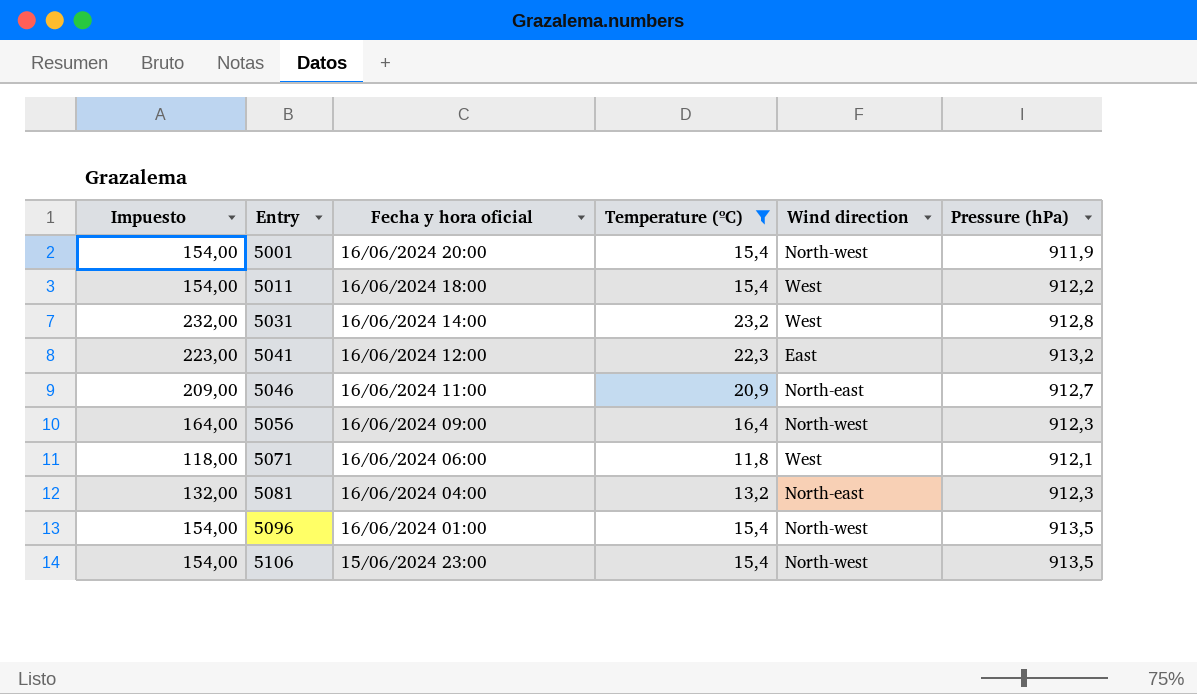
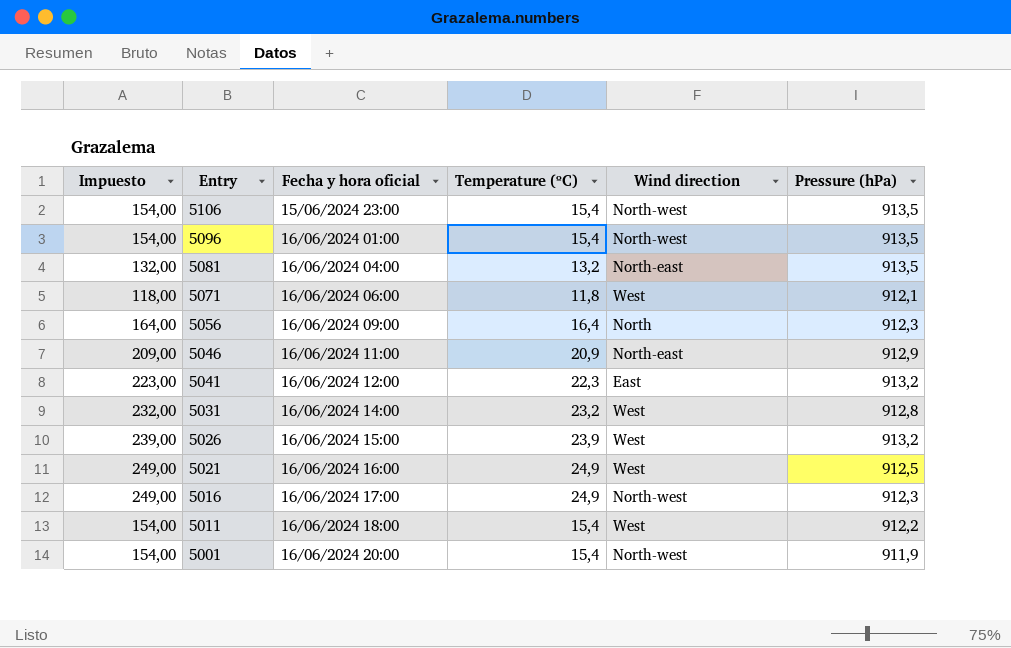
filter: Temperature (ºC) <= 23,2 -> none
row order: Entry ascending -> Entry descending
5081 | Pressure (hPa): 912,3 -> 913,5
5056 | Wind direction: North-west -> North
5046 | Pressure (hPa): 912,7 -> 912,9

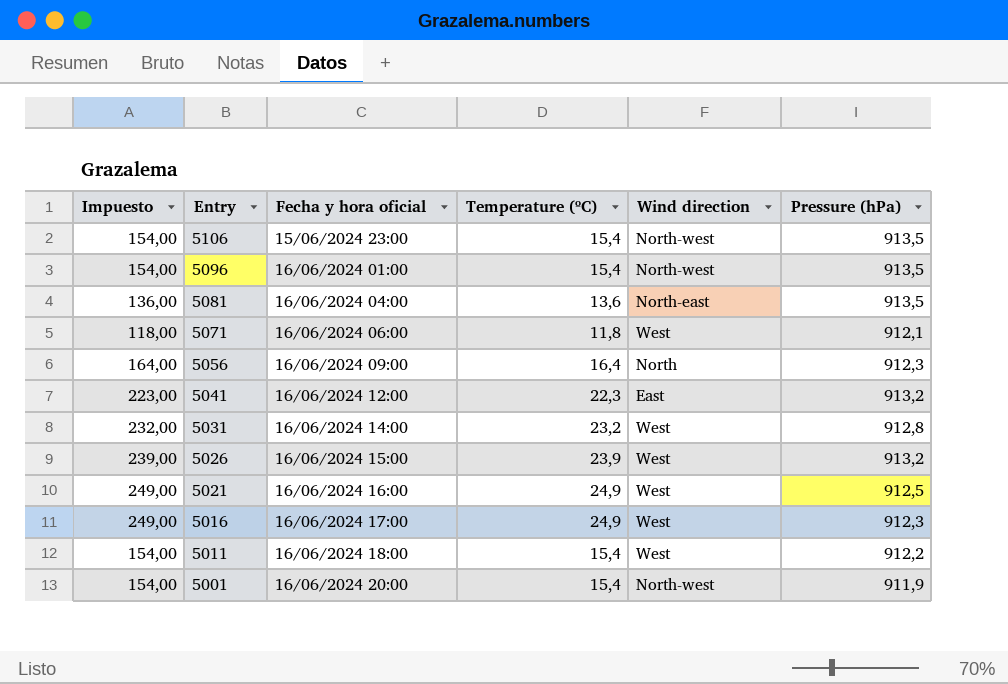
row 5046: 209,00 | 16/06/2024 11:00 | 20,9 | North-east | 912,9 -> none
5081 | Impuesto: 132,00 -> 136,00
5081 | Temperature (ºC): 13,2 -> 13,6
5016 | Wind direction: North-west -> West

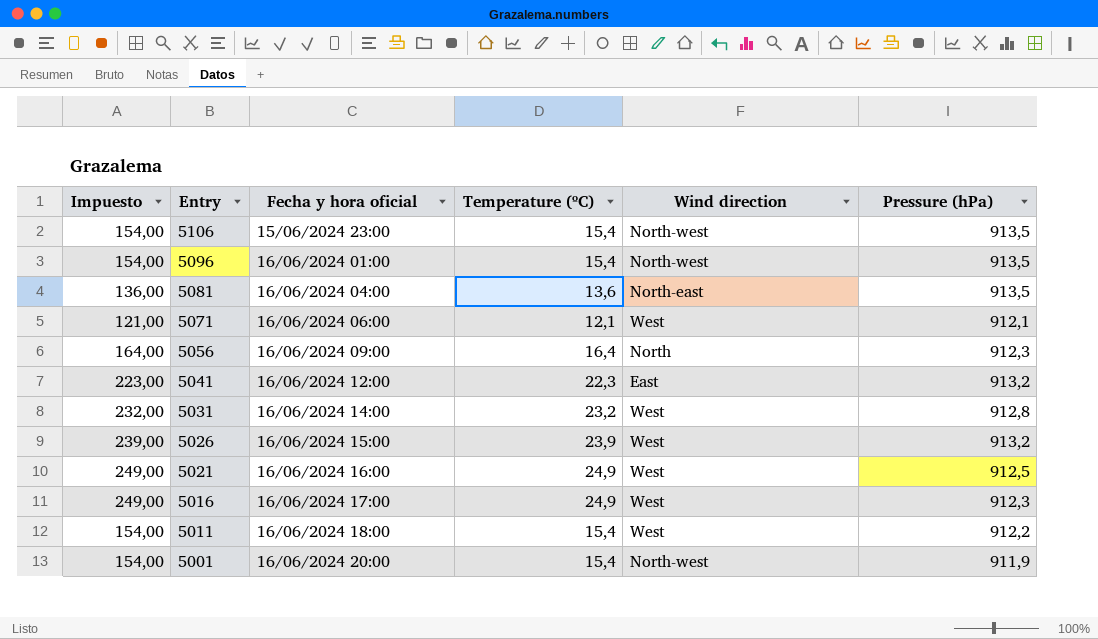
5071 | Impuesto: 118,00 -> 121,00
5071 | Temperature (ºC): 11,8 -> 12,1

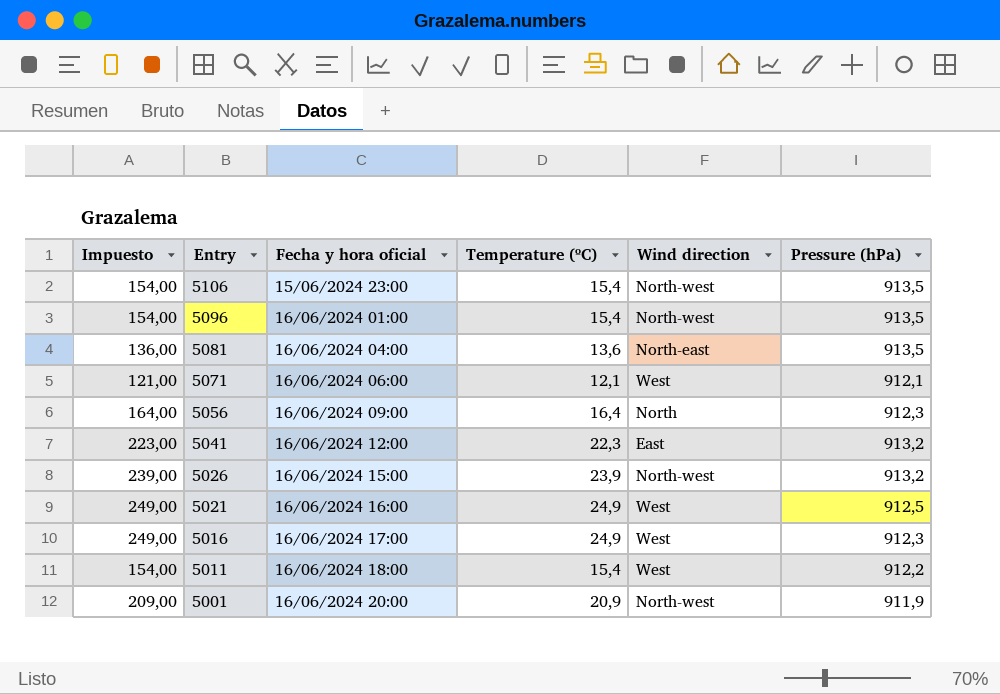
row 5031: 232,00 | 16/06/2024 14:00 | 23,2 | West | 912,8 -> none
5026 | Wind direction: West -> North-west
5001 | Impuesto: 154,00 -> 209,00
5001 | Temperature (ºC): 15,4 -> 20,9

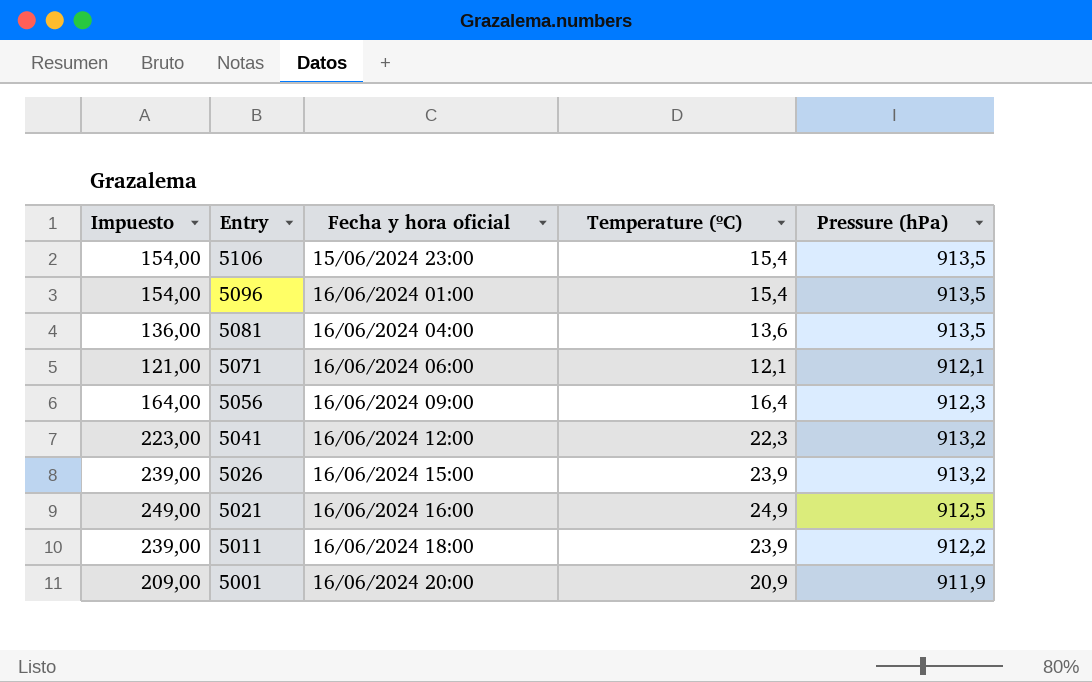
column Wind direction | position: 5 -> none
row 5016: 249,00 | 16/06/2024 17:00 | 24,9 | West | 912,3 -> none
5011 | Impuesto: 154,00 -> 239,00
5011 | Temperature (ºC): 15,4 -> 23,9

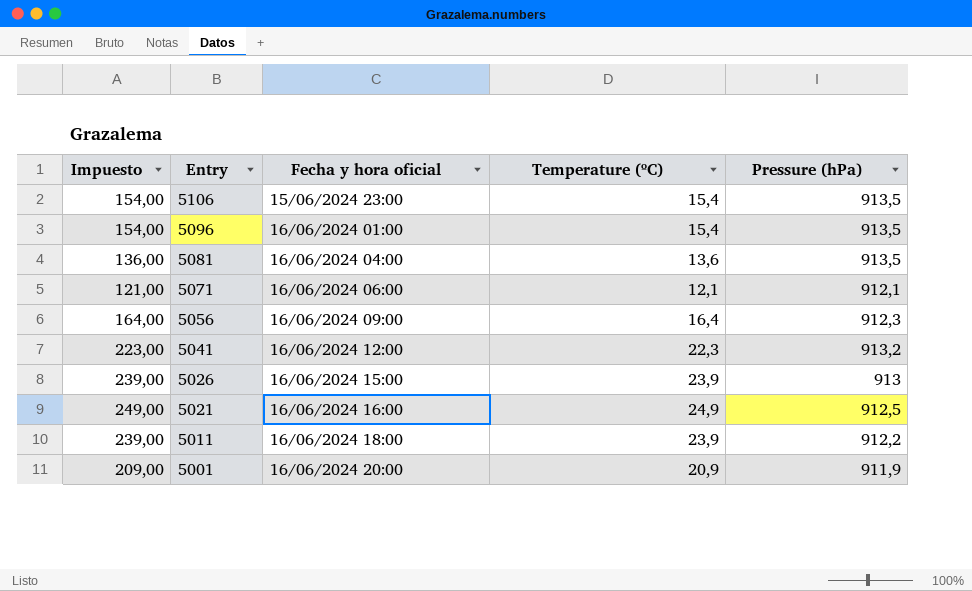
5026 | Pressure (hPa): 913,2 -> 913

